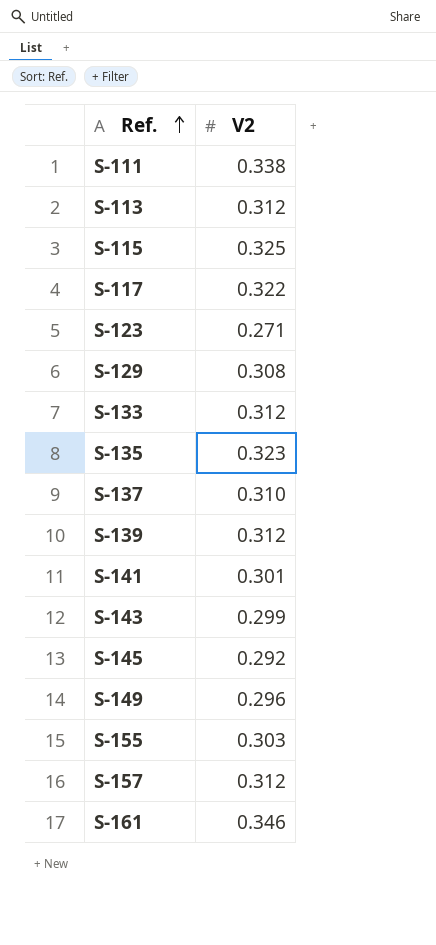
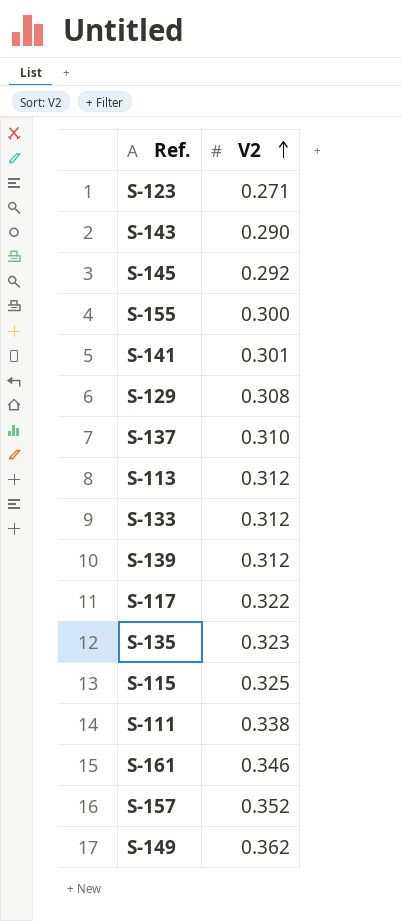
row order: Ref. ascending -> V2 ascending
S-143 | V2: 0.299 -> 0.290
S-155 | V2: 0.303 -> 0.300
S-157 | V2: 0.312 -> 0.352
S-149 | V2: 0.296 -> 0.362

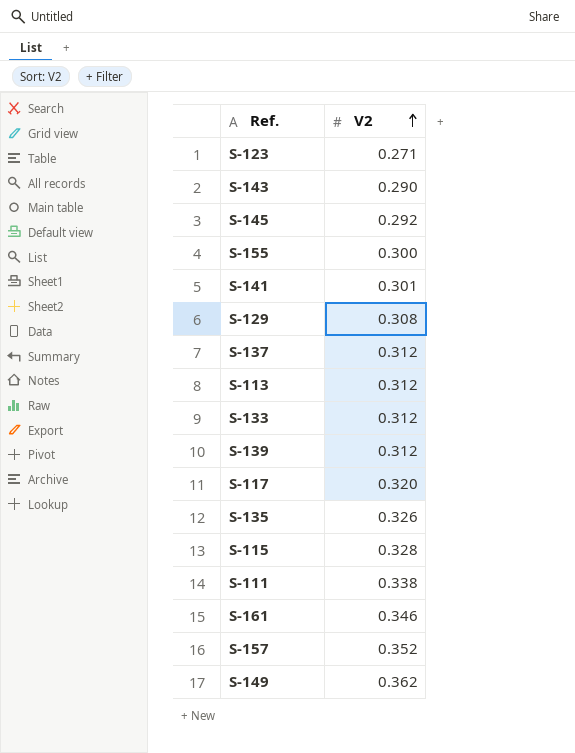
S-137 | V2: 0.310 -> 0.312
S-117 | V2: 0.322 -> 0.320
S-135 | V2: 0.323 -> 0.326
S-115 | V2: 0.325 -> 0.328

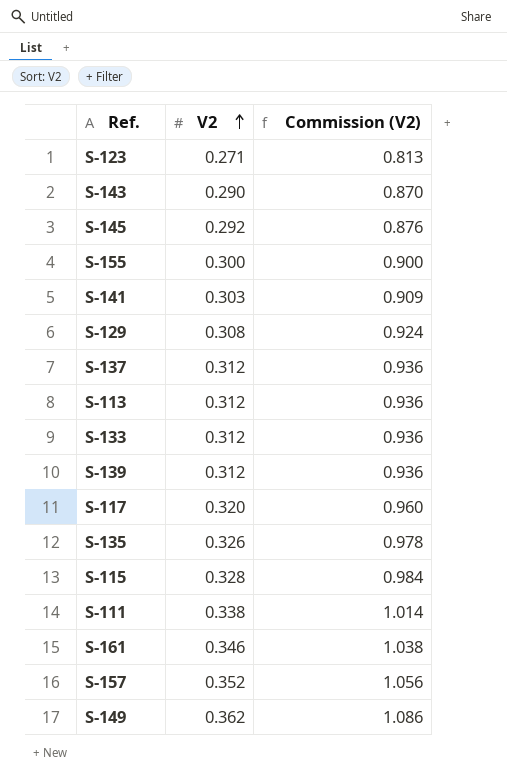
column Commission (V2) | formula: none -> [V2] * 3
S-141 | V2: 0.301 -> 0.303

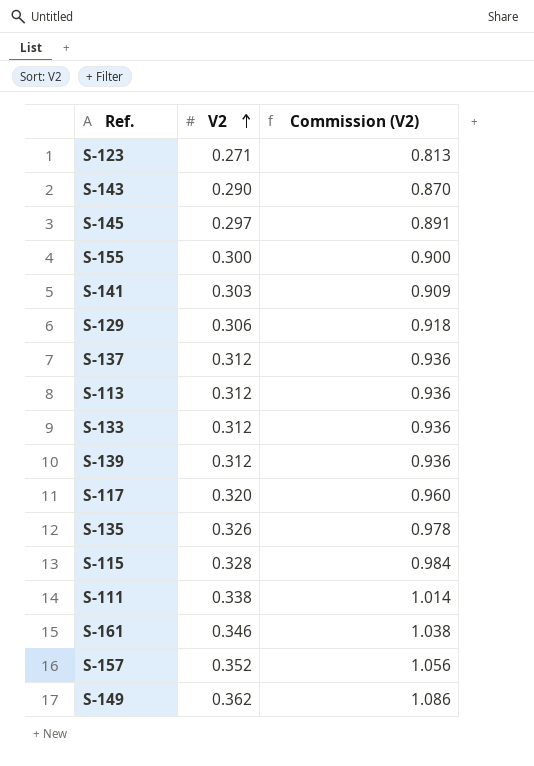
S-145 | V2: 0.292 -> 0.297
S-145 | Commission (V2): 0.876 -> 0.891
S-129 | V2: 0.308 -> 0.306
S-129 | Commission (V2): 0.924 -> 0.918

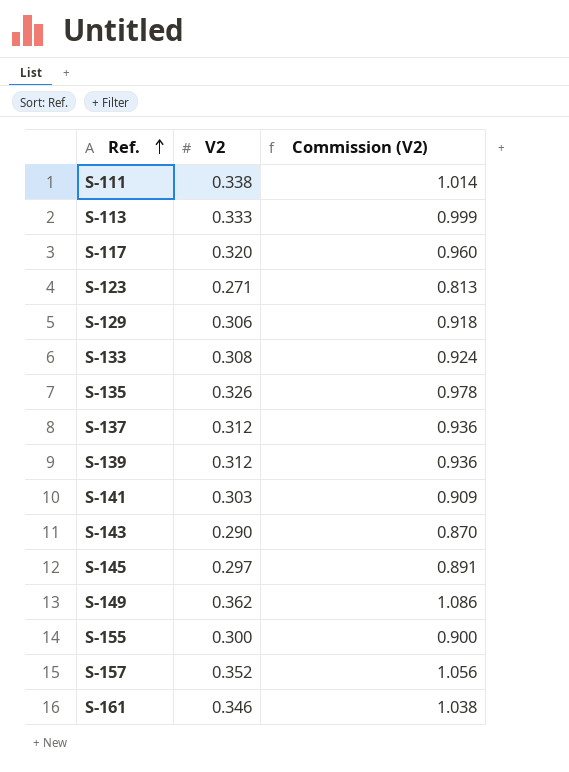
row order: V2 ascending -> Ref. ascending
row S-115: 0.328 | 0.984 -> none
S-113 | V2: 0.312 -> 0.333
S-113 | Commission (V2): 0.936 -> 0.999
S-133 | V2: 0.312 -> 0.308
S-133 | Commission (V2): 0.936 -> 0.924

